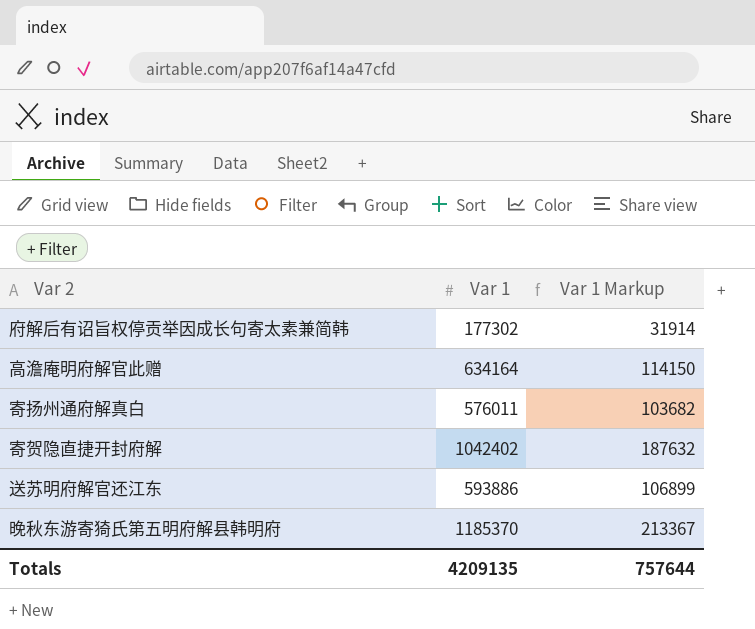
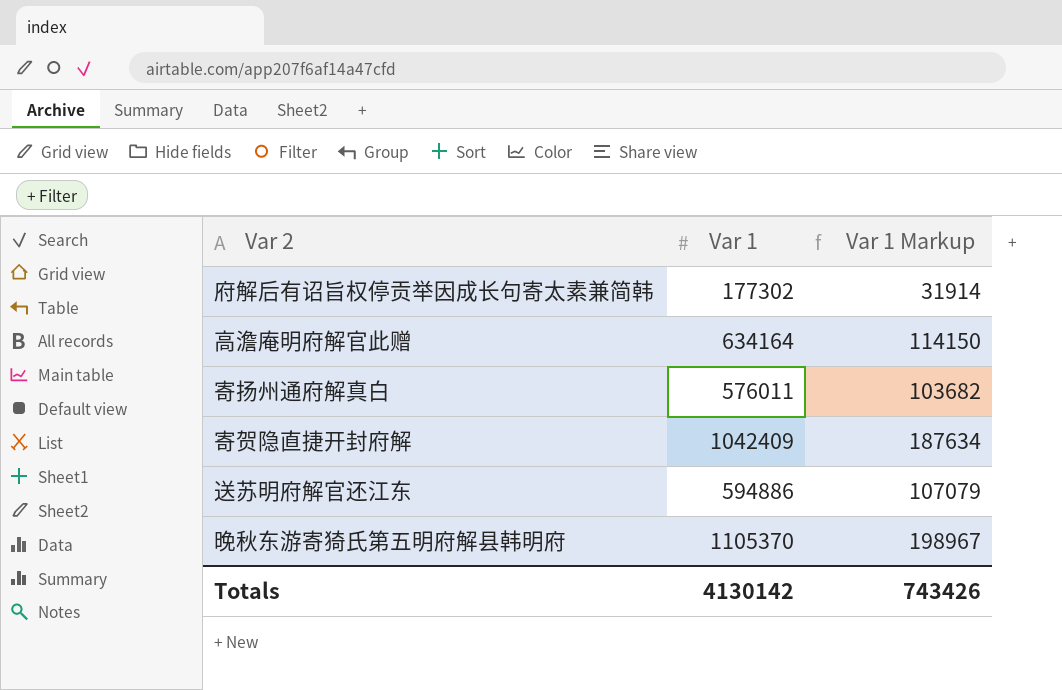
寄贺隐直捷开封府解 | Var 1: 1042402 -> 1042409
寄贺隐直捷开封府解 | Var 1 Markup: 187632 -> 187634
送苏明府解官还江东 | Var 1: 593886 -> 594886
送苏明府解官还江东 | Var 1 Markup: 106899 -> 107079
晚秋东游寄猗氏第五明府解县韩明府 | Var 1: 1185370 -> 1105370
晚秋东游寄猗氏第五明府解县韩明府 | Var 1 Markup: 213367 -> 198967
Totals | Var 1: 4209135 -> 4130142
Totals | Var 1 Markup: 757644 -> 743426

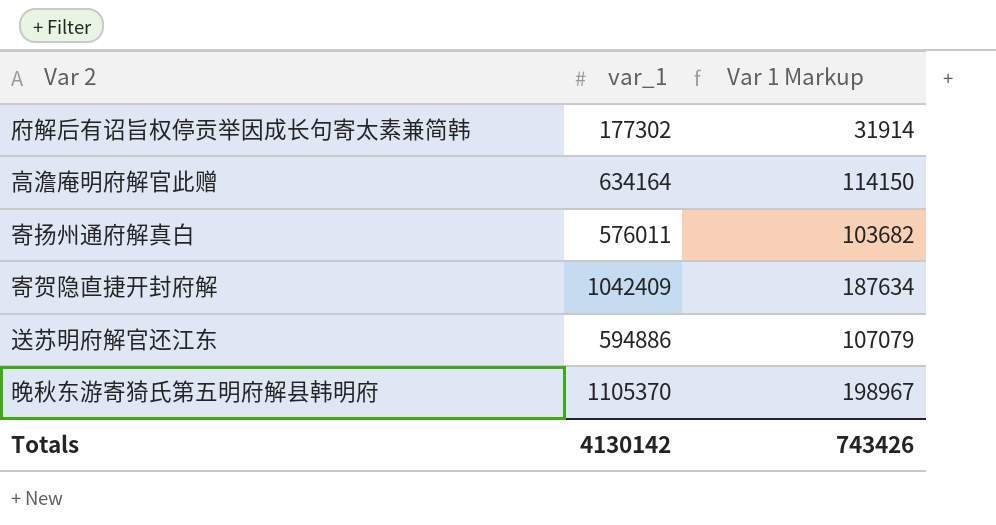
column name: Var 1 -> var_1

